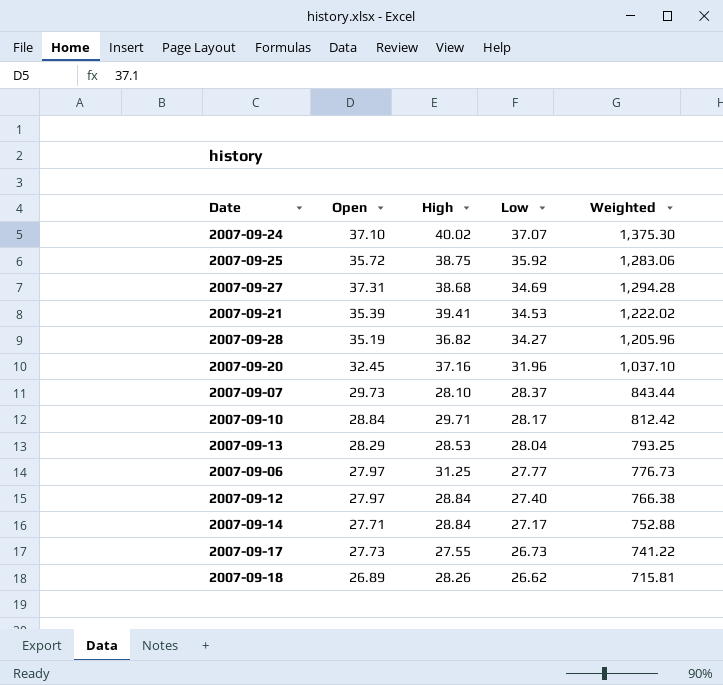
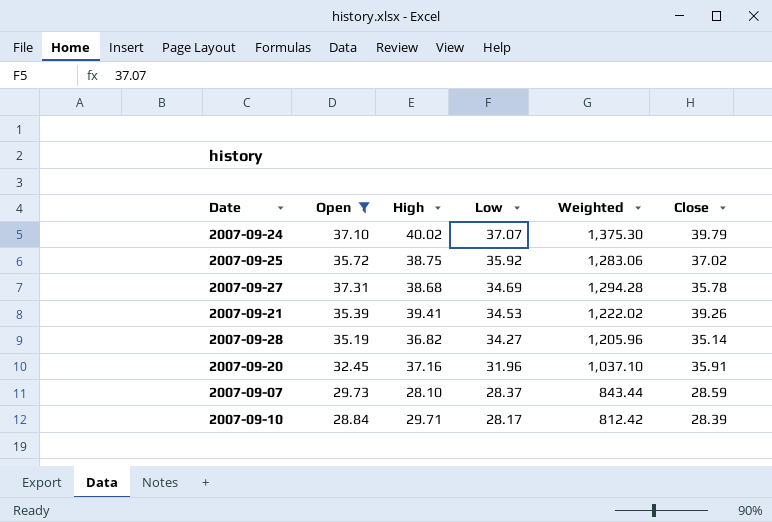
filter: none -> Open >= 28.84
column Close | position: none -> 6

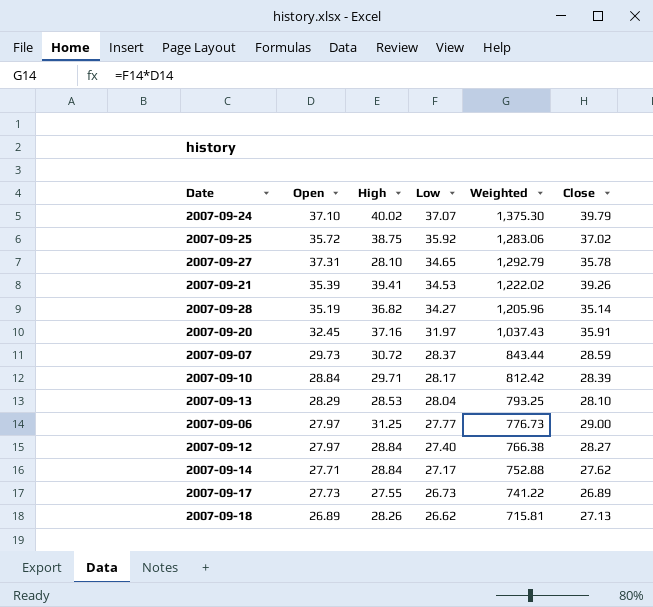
filter: Open >= 28.84 -> none
2007-09-27 | High: 38.68 -> 28.10
2007-09-27 | Low: 34.69 -> 34.65
2007-09-27 | Weighted: 1,294.28 -> 1,292.79
2007-09-20 | Low: 31.96 -> 31.97
2007-09-20 | Weighted: 1,037.10 -> 1,037.43
2007-09-07 | High: 28.10 -> 30.72

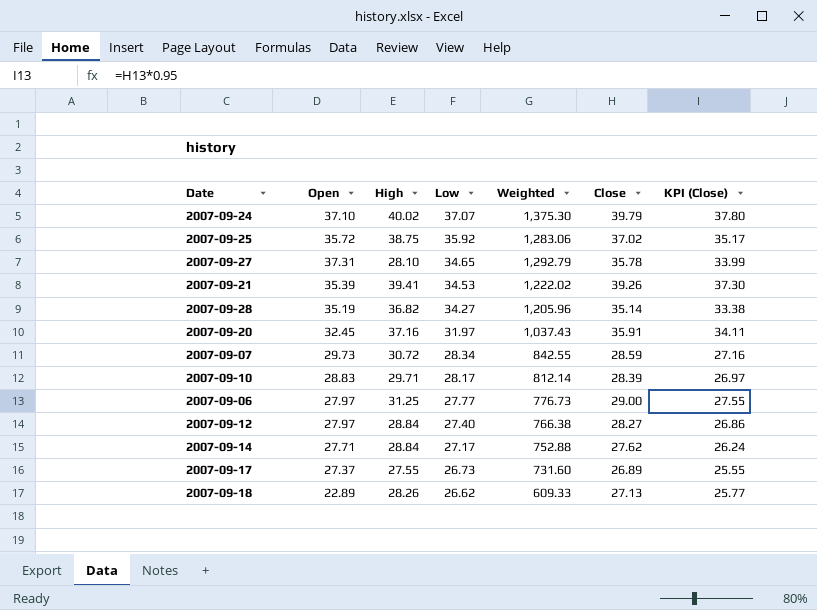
column KPI (Close) | formula: none -> [Close] * 0.95
row 2007-09-13: 28.29 | 28.53 | 28.04 | 793.25 | 28.10 -> none
2007-09-07 | Low: 28.37 -> 28.34
2007-09-07 | Weighted: 843.44 -> 842.55
2007-09-10 | Open: 28.84 -> 28.83
2007-09-10 | Weighted: 812.42 -> 812.14
2007-09-17 | Open: 27.73 -> 27.37
2007-09-17 | Weighted: 741.22 -> 731.60
2007-09-18 | Open: 26.89 -> 22.89
2007-09-18 | Weighted: 715.81 -> 609.33

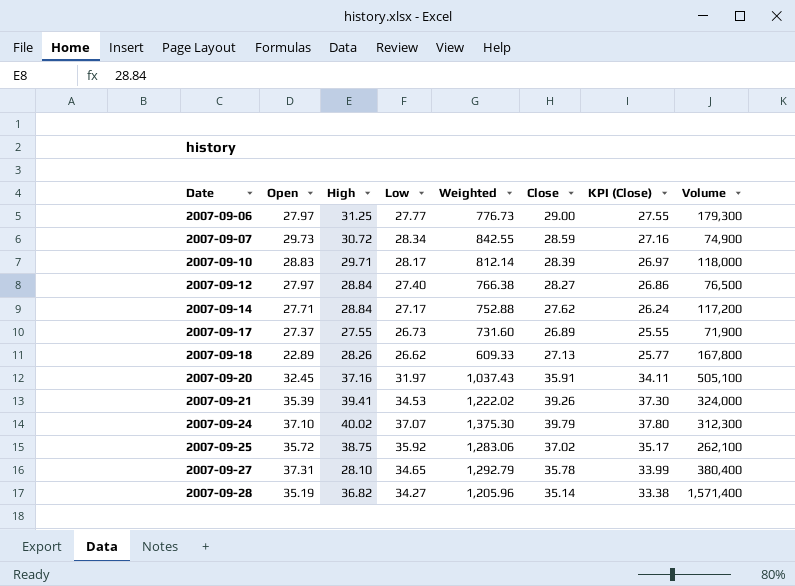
row order: Low descending -> Date ascending
column Volume | position: none -> 8

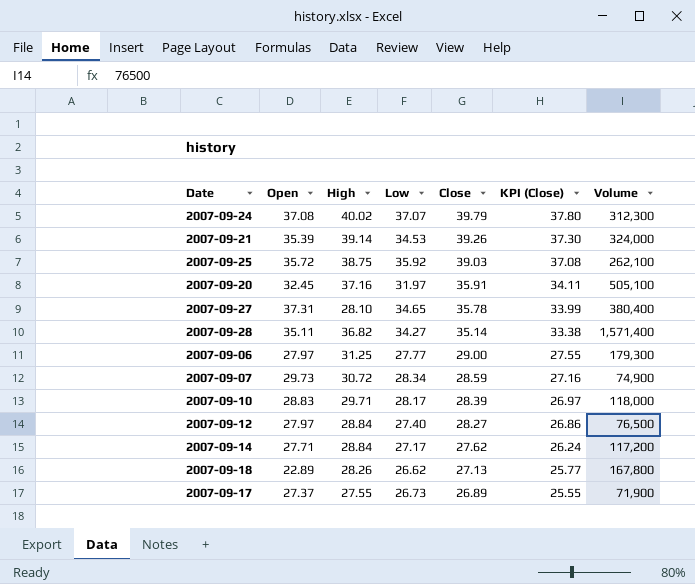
row order: Date ascending -> Close descending
column Weighted | formula: [Open] * [Low] -> none
2007-09-24 | Open: 37.10 -> 37.08
2007-09-21 | High: 39.41 -> 39.14
2007-09-25 | Close: 37.02 -> 39.03
2007-09-25 | KPI (Close): 35.17 -> 37.08
2007-09-28 | Open: 35.19 -> 35.11

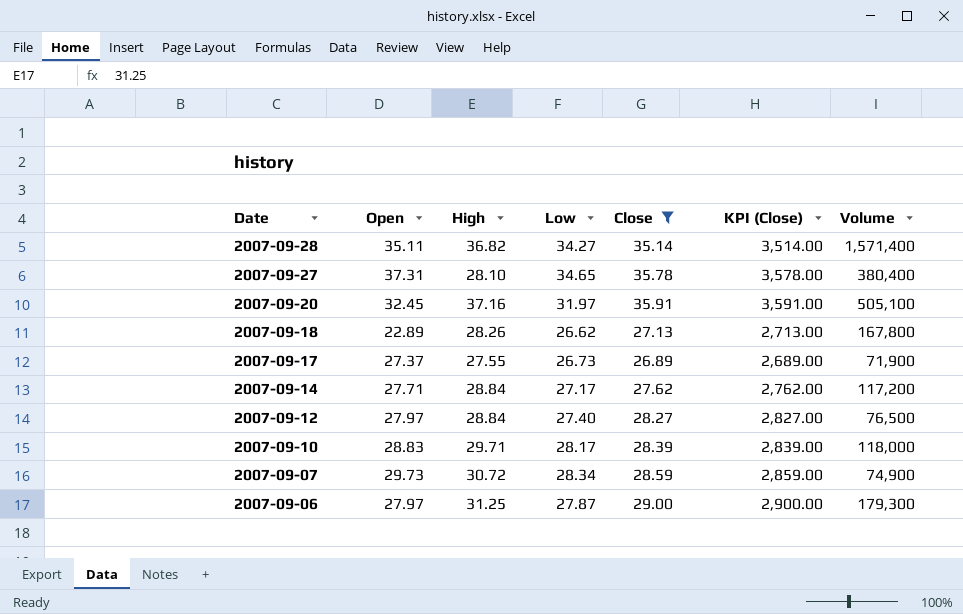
filter: none -> Close <= 35.91
row order: Close descending -> Date descending
column KPI (Close) | formula: [Close] * 0.95 -> [Close] * 100
2007-09-06 | Low: 27.77 -> 27.87

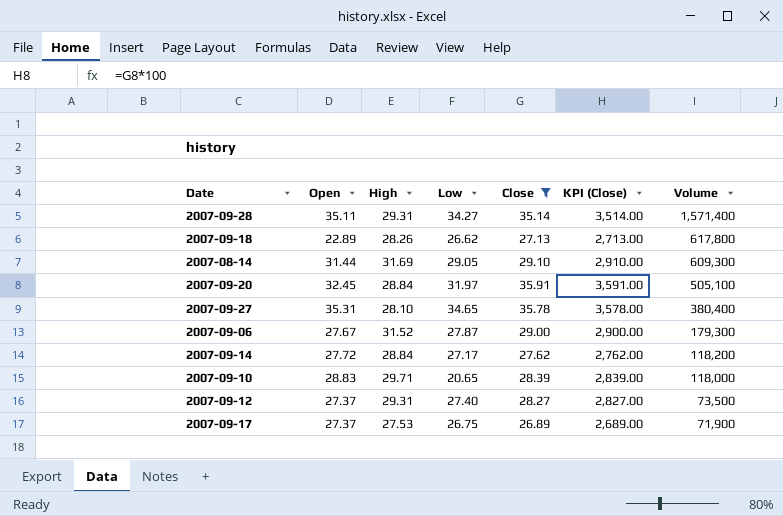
row order: Date descending -> Volume descending
row 2007-09-07: 29.73 | 30.72 | 28.34 | 28.59 | 2,859.00 | 74,900 -> none
2007-09-28 | High: 36.82 -> 29.31
2007-09-18 | Volume: 167,800 -> 617,800
row 2007-08-14: none -> 31.44 | 31.69 | 29.05 | 29.10 | 2,910.00 | 609,300
2007-09-20 | High: 37.16 -> 28.84
2007-09-27 | Open: 37.31 -> 35.31
2007-09-06 | Open: 27.97 -> 27.67
2007-09-06 | High: 31.25 -> 31.52
2007-09-14 | Open: 27.71 -> 27.72
2007-09-14 | Volume: 117,200 -> 118,200
2007-09-10 | Low: 28.17 -> 20.65
2007-09-12 | Open: 27.97 -> 27.37
2007-09-12 | High: 28.84 -> 29.31
2007-09-12 | Volume: 76,500 -> 73,500
2007-09-17 | High: 27.55 -> 27.53
2007-09-17 | Low: 26.73 -> 26.75

